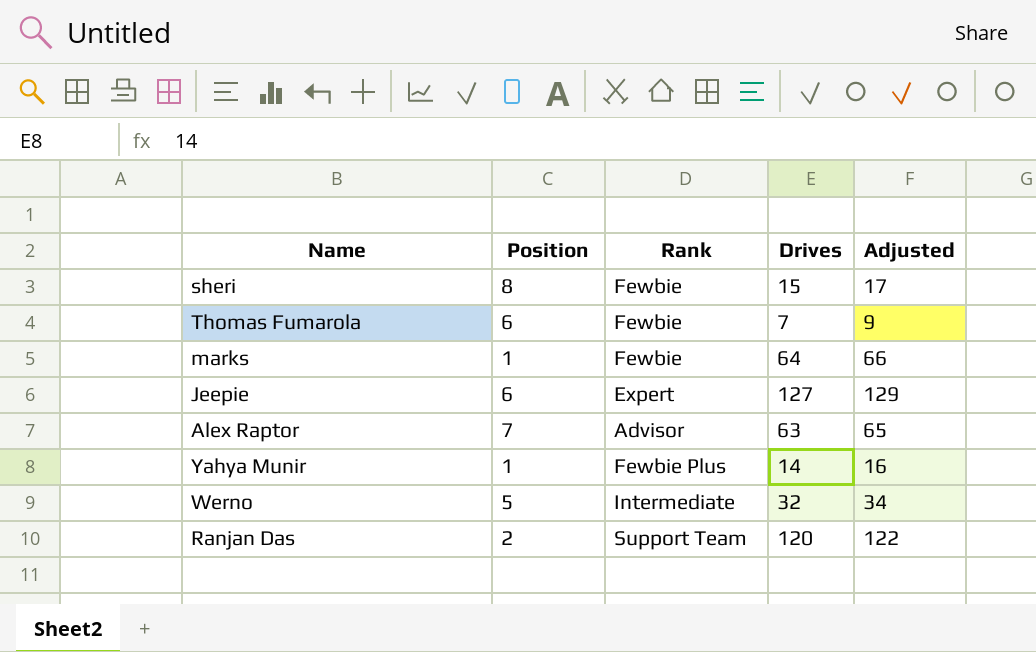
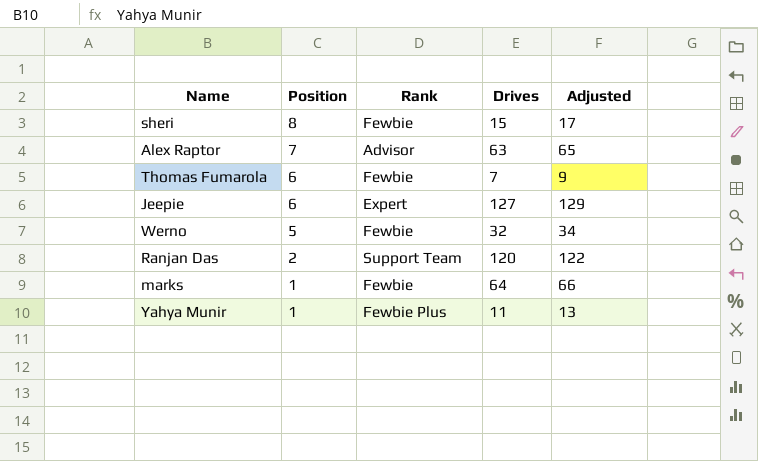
row order: none -> Position descending
Werno | Rank: Intermediate -> Fewbie
Yahya Munir | Drives: 14 -> 11
Yahya Munir | Adjusted: 16 -> 13

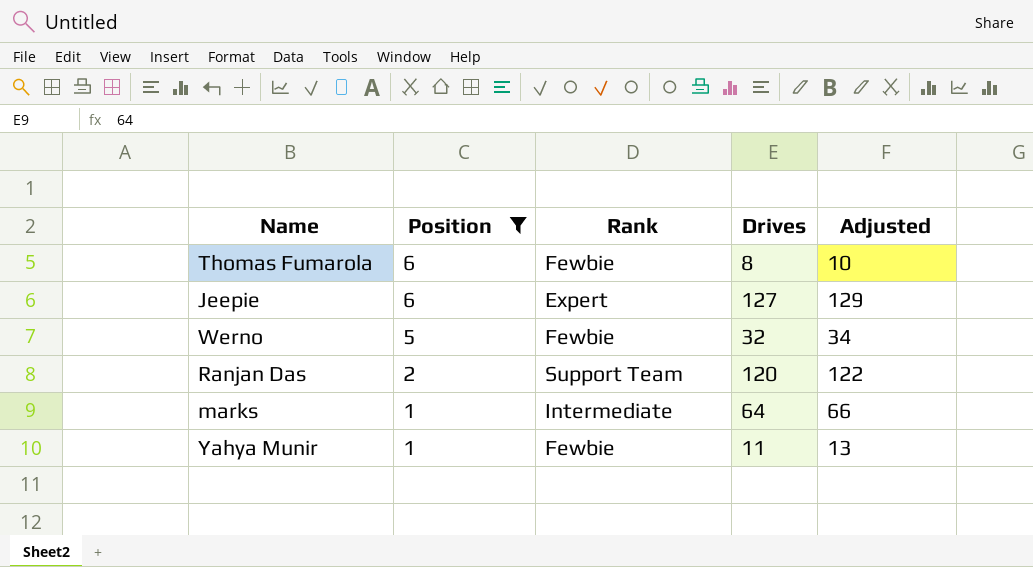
filter: none -> Position <= 6
Thomas Fumarola | Drives: 7 -> 8
Thomas Fumarola | Adjusted: 9 -> 10
marks | Rank: Fewbie -> Intermediate
Yahya Munir | Rank: Fewbie Plus -> Fewbie

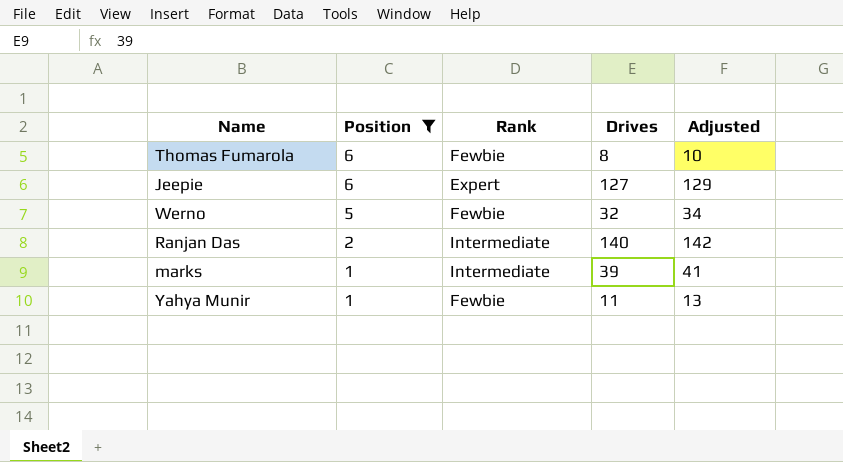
Ranjan Das | Rank: Support Team -> Intermediate
Ranjan Das | Drives: 120 -> 140
Ranjan Das | Adjusted: 122 -> 142
marks | Drives: 64 -> 39
marks | Adjusted: 66 -> 41

